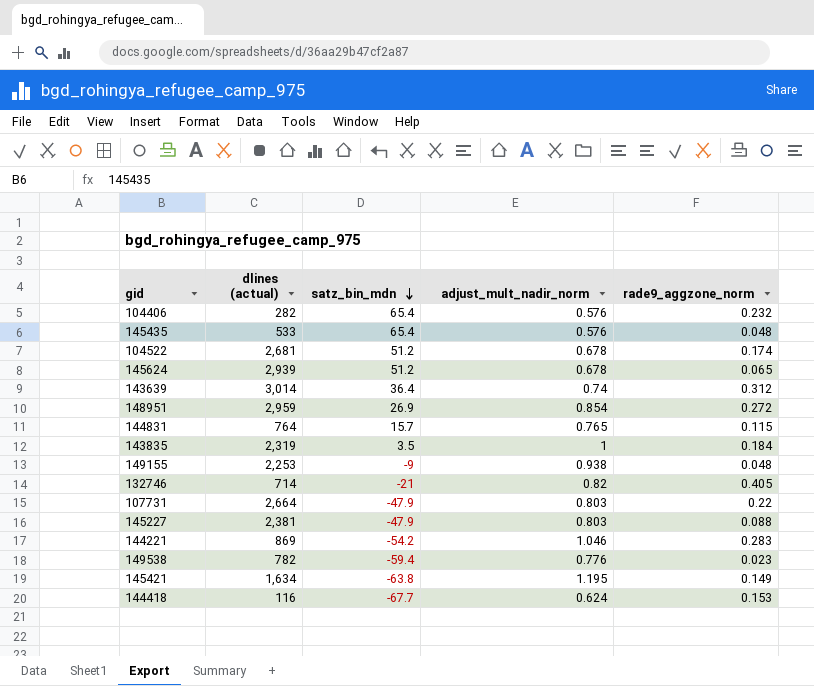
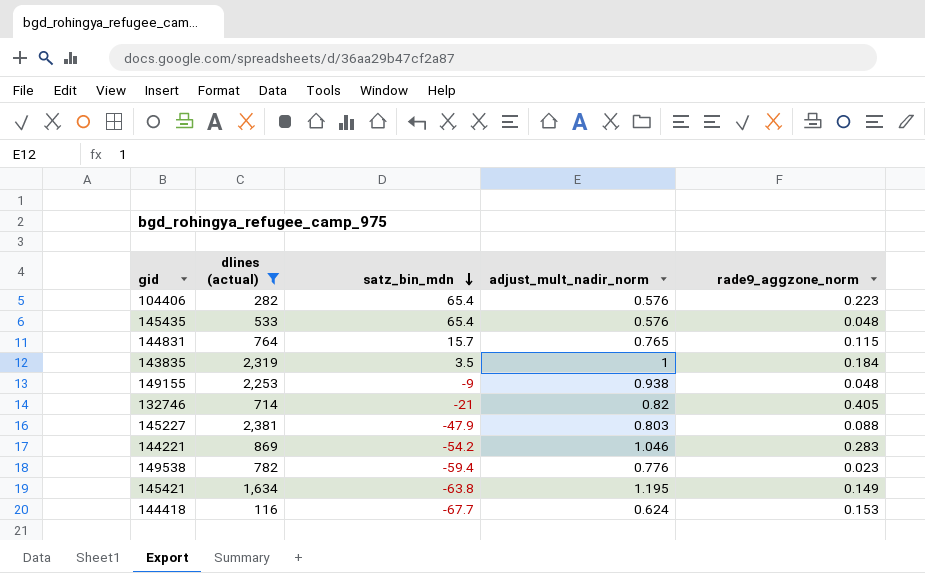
filter: none -> dlines (actual) <= 2,381
104406 | rade9_aggzone_norm: 0.232 -> 0.223

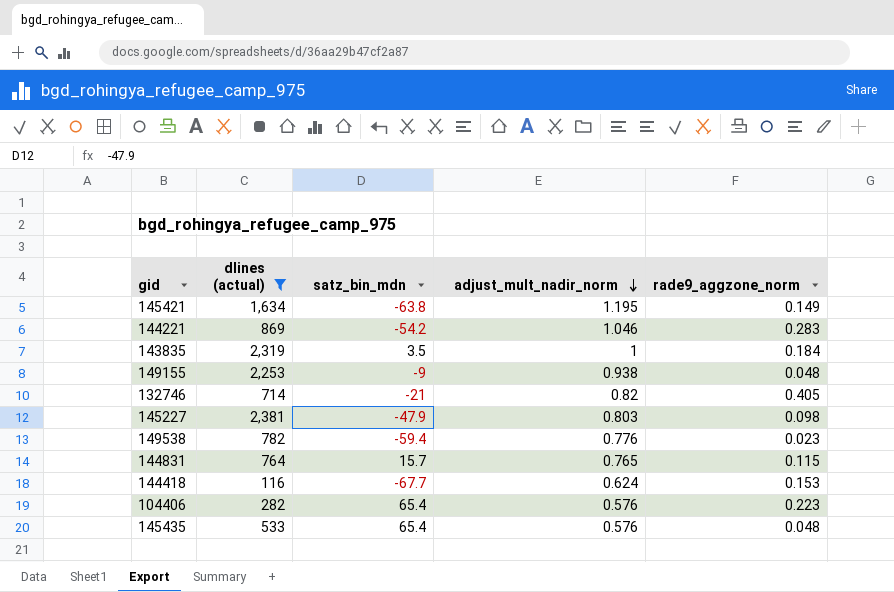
row order: satz_bin_mdn descending -> adjust_mult_nadir_norm descending
145227 | rade9_aggzone_norm: 0.088 -> 0.098

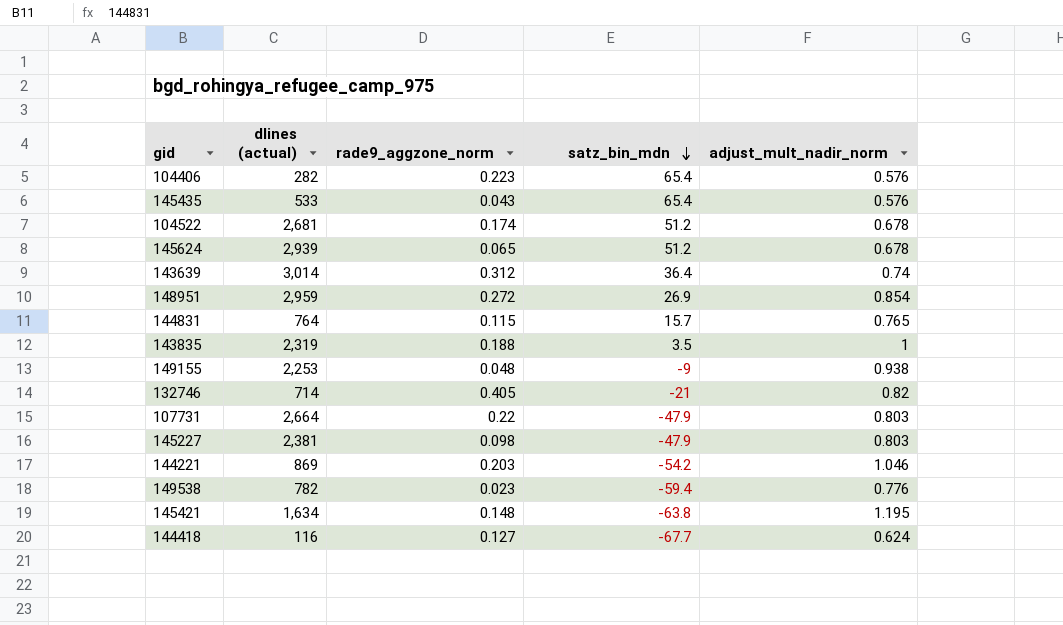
filter: dlines (actual) <= 2,381 -> none
row order: adjust_mult_nadir_norm descending -> satz_bin_mdn descending
column rade9_aggzone_norm | position: 5 -> 3
145435 | rade9_aggzone_norm: 0.048 -> 0.043
143835 | rade9_aggzone_norm: 0.184 -> 0.188
144221 | rade9_aggzone_norm: 0.283 -> 0.203
145421 | rade9_aggzone_norm: 0.149 -> 0.148
144418 | rade9_aggzone_norm: 0.153 -> 0.127

